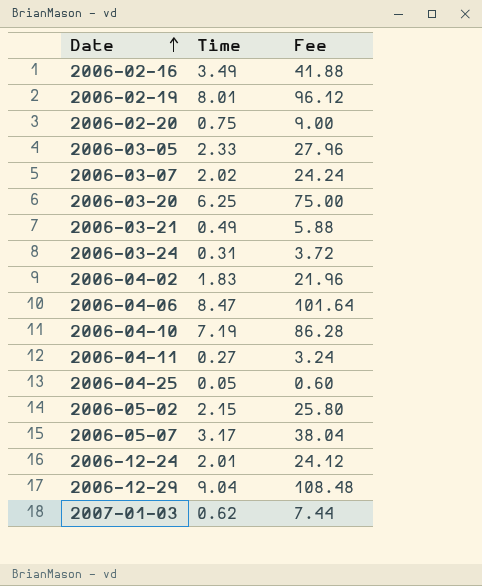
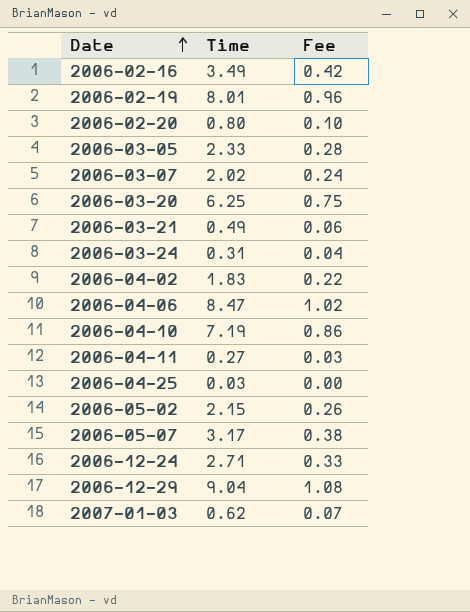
column Fee | formula: [Time] * 12 -> [Time] * 0.12
2006-02-20 | Time: 0.75 -> 0.80
2006-04-25 | Time: 0.05 -> 0.03
2006-12-24 | Time: 2.01 -> 2.71

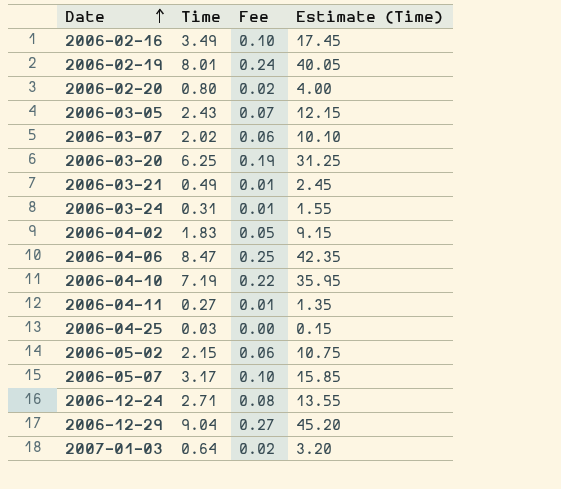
column Fee | formula: [Time] * 0.12 -> [Time] * 0.03
column Estimate (Time) | formula: none -> [Time] * 5
2006-03-05 | Time: 2.33 -> 2.43
2007-01-03 | Time: 0.62 -> 0.64

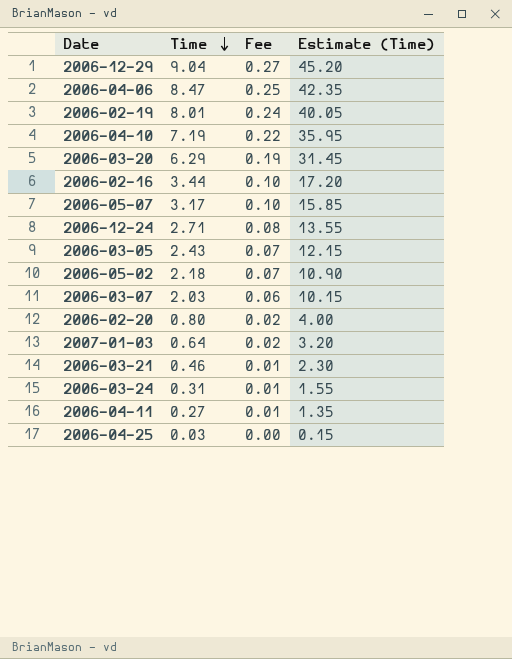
row order: Date ascending -> Time descending
row 2006-04-02: 1.83 | 0.05 | 9.15 -> none
2006-03-20 | Time: 6.25 -> 6.29
2006-03-20 | Estimate (Time): 31.25 -> 31.45
2006-02-16 | Time: 3.49 -> 3.44
2006-02-16 | Estimate (Time): 17.45 -> 17.20
2006-05-02 | Time: 2.15 -> 2.18
2006-05-02 | Fee: 0.06 -> 0.07
2006-05-02 | Estimate (Time): 10.75 -> 10.90
2006-03-07 | Time: 2.02 -> 2.03
2006-03-07 | Estimate (Time): 10.10 -> 10.15
2006-03-21 | Time: 0.49 -> 0.46
2006-03-21 | Estimate (Time): 2.45 -> 2.30

